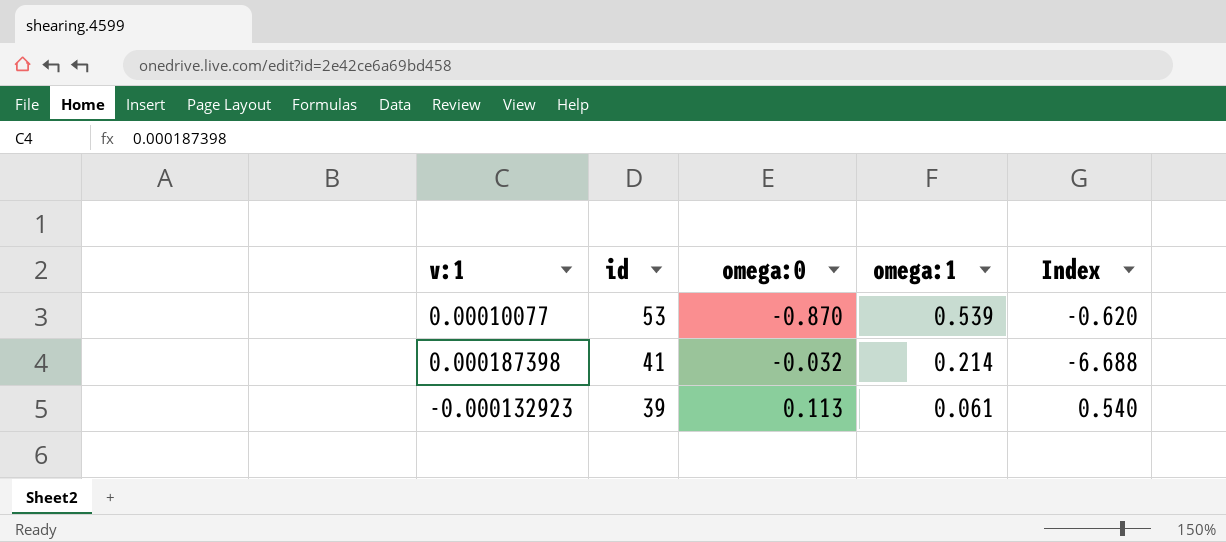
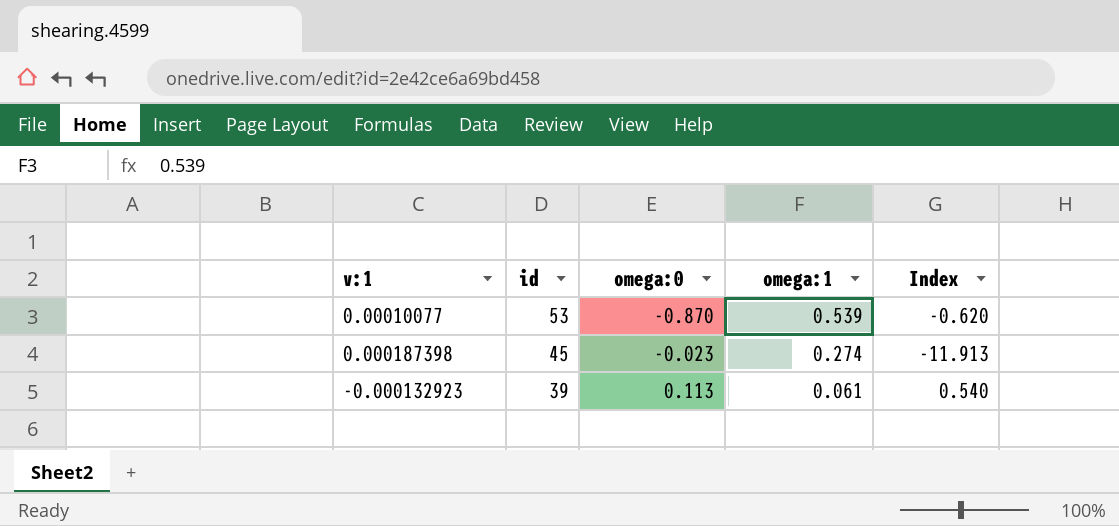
0.000187398 | id: 41 -> 45
0.000187398 | omega:0: -0.032 -> -0.023
0.000187398 | omega:1: 0.214 -> 0.274
0.000187398 | Index: -6.688 -> -11.913

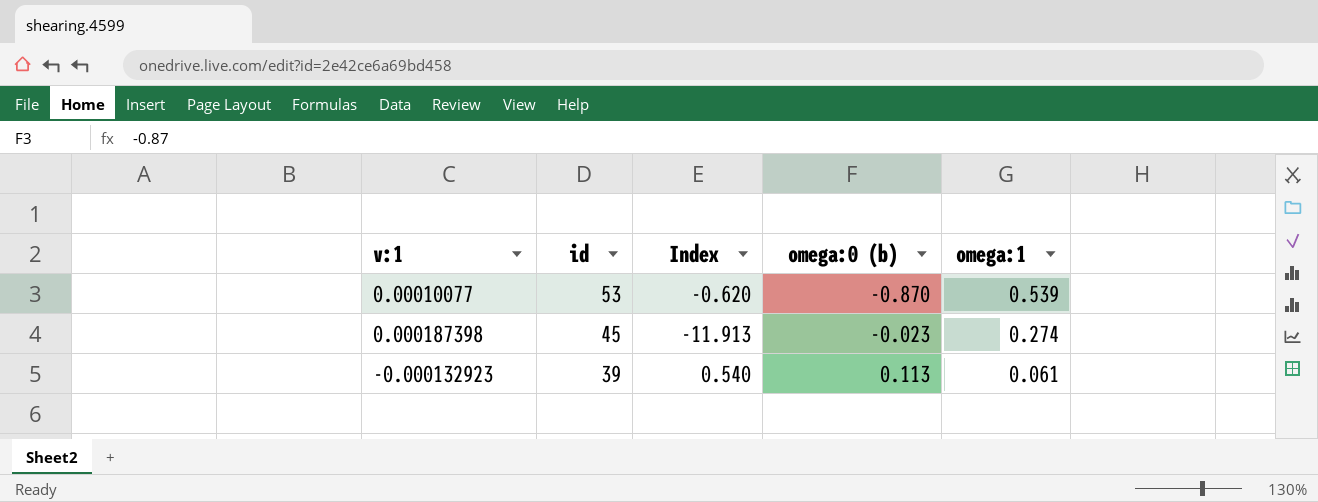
column Index | position: 5 -> 3
column name: omega:0 -> omega:0 (b)

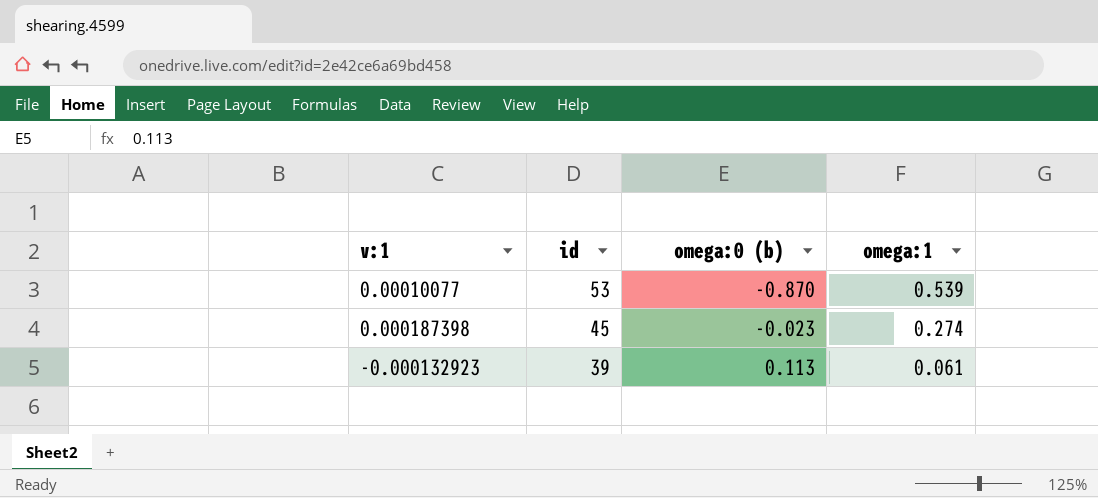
column Index | formula: [omega:1] / [omega:0 (b)] -> none

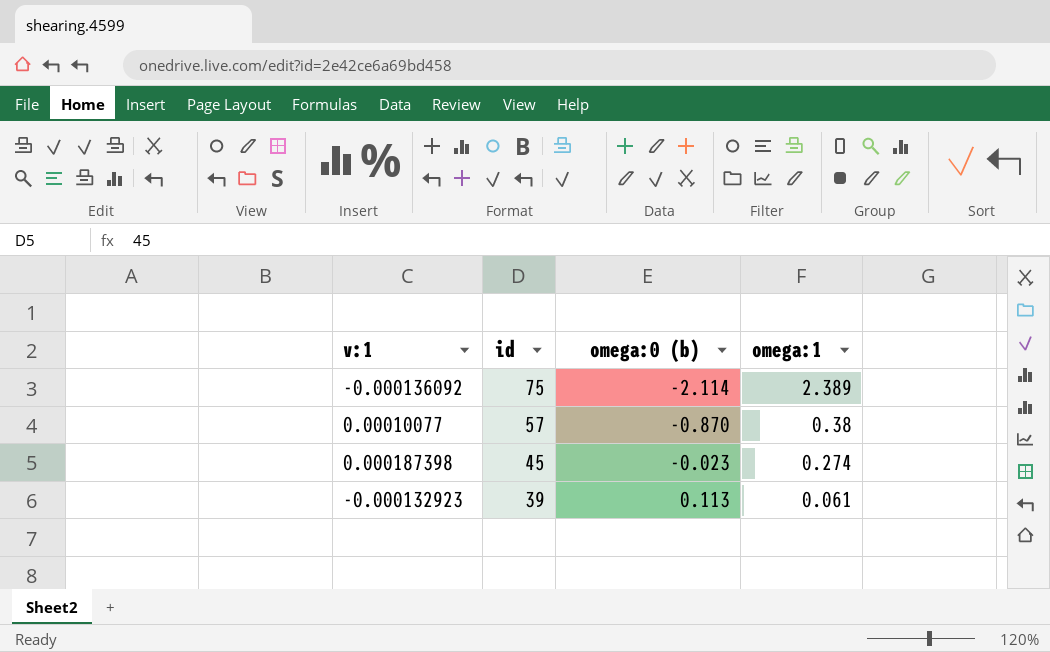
row -0.000136092: none -> 75 | -2.114 | 2.389
0.00010077 | id: 53 -> 57
0.00010077 | omega:1: 0.539 -> 0.38

